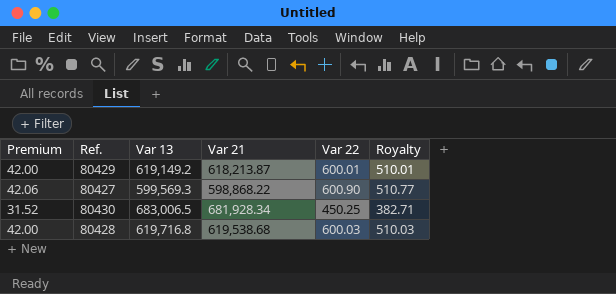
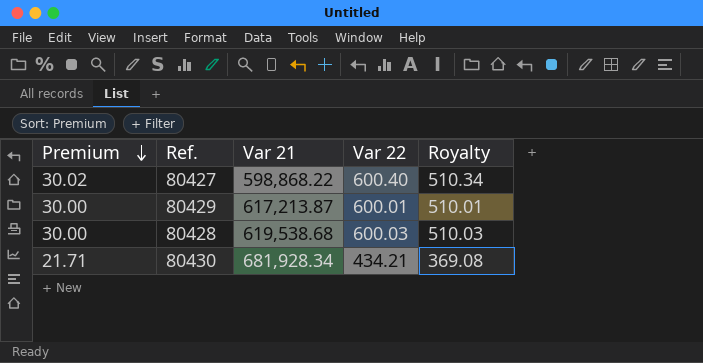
row order: none -> Premium descending
column Var 13 | position: 3 -> none
column Premium | formula: [Var 22] * 0.07 -> [Var 22] * 0.05
80427 | Var 22: 600.90 -> 600.40
80427 | Royalty: 510.77 -> 510.34
80429 | Var 21: 618,213.87 -> 617,213.87
80430 | Var 22: 450.25 -> 434.21
80430 | Royalty: 382.71 -> 369.08

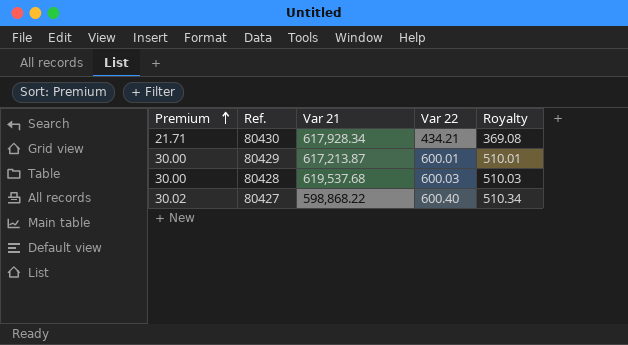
row order: Premium descending -> Premium ascending
80430 | Var 21: 681,928.34 -> 617,928.34
80428 | Var 21: 619,538.68 -> 619,537.68

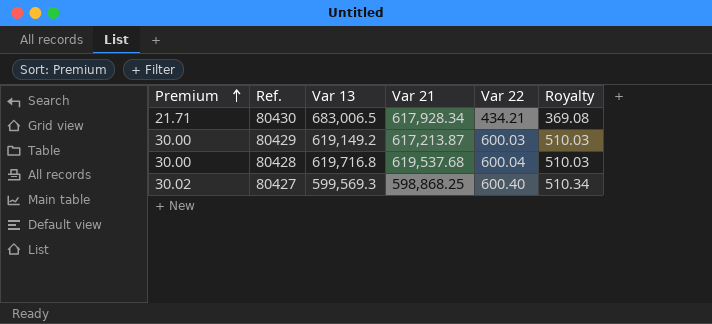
column Var 13 | position: none -> 3
80429 | Var 22: 600.01 -> 600.03
80429 | Royalty: 510.01 -> 510.03
80428 | Var 22: 600.03 -> 600.04
80427 | Var 21: 598,868.22 -> 598,868.25

